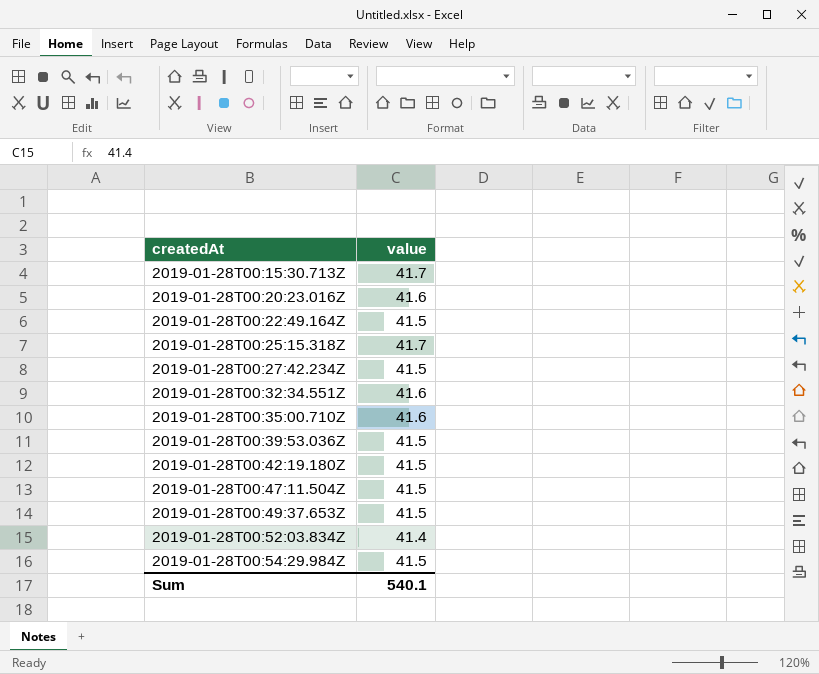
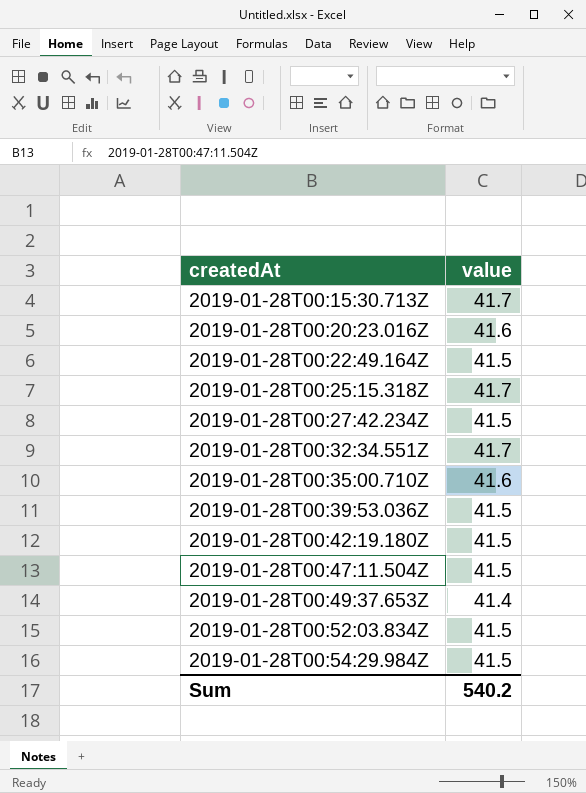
2019-01-28T00:32:34.551Z | value: 41.6 -> 41.7
2019-01-28T00:49:37.653Z | value: 41.5 -> 41.4
2019-01-28T00:52:03.834Z | value: 41.4 -> 41.5
Sum | value: 540.1 -> 540.2

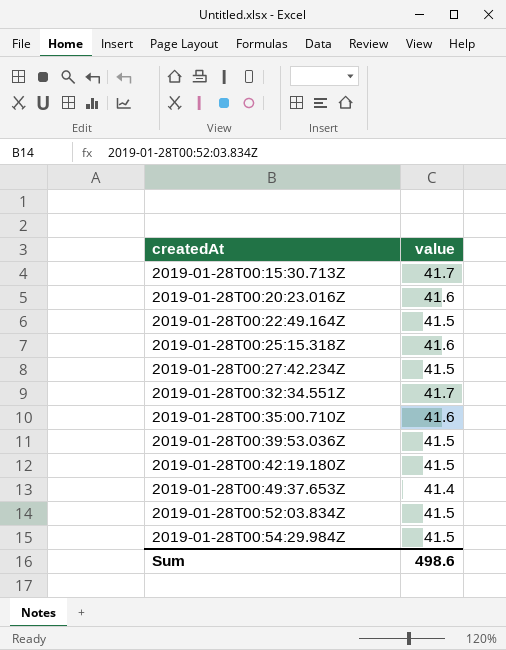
row 2019-01-28T00:47:11.504Z: 41.5 -> none
2019-01-28T00:25:15.318Z | value: 41.7 -> 41.6
Sum | value: 540.2 -> 498.6

